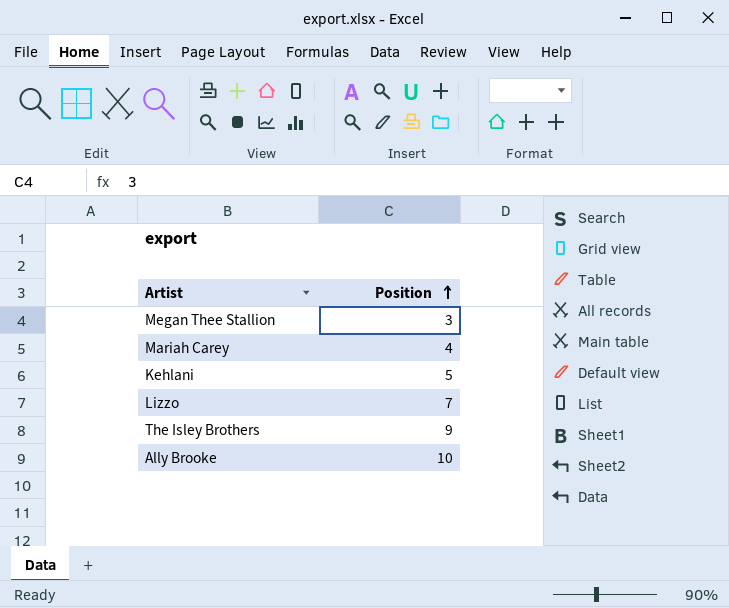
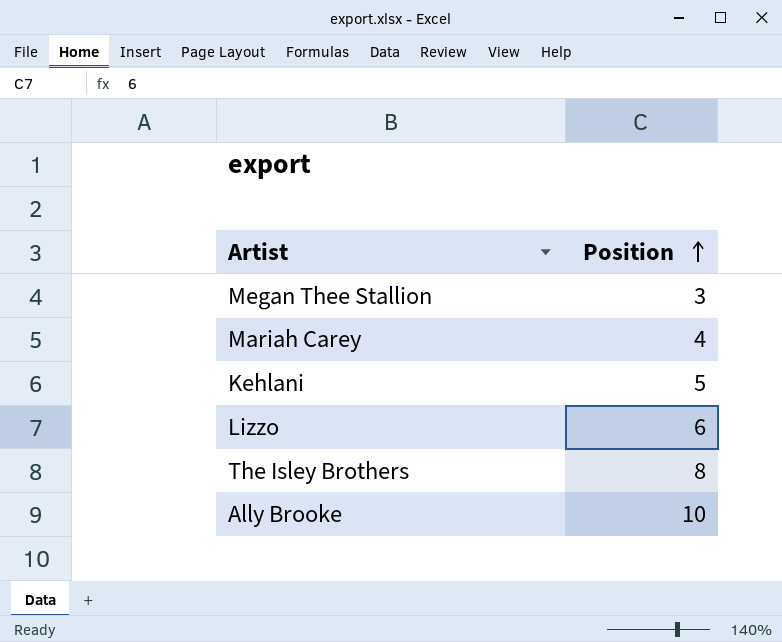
Lizzo | Position: 7 -> 6
The Isley Brothers | Position: 9 -> 8

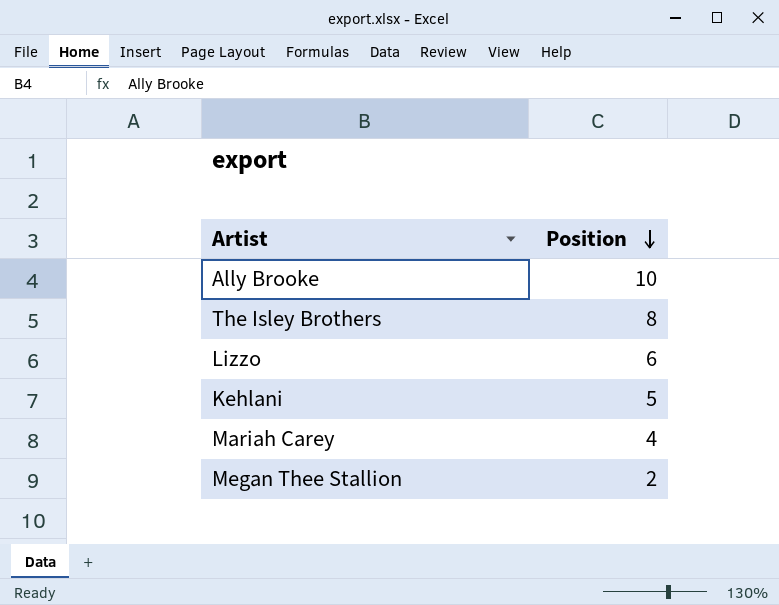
row order: Position ascending -> Position descending
Megan Thee Stallion | Position: 3 -> 2

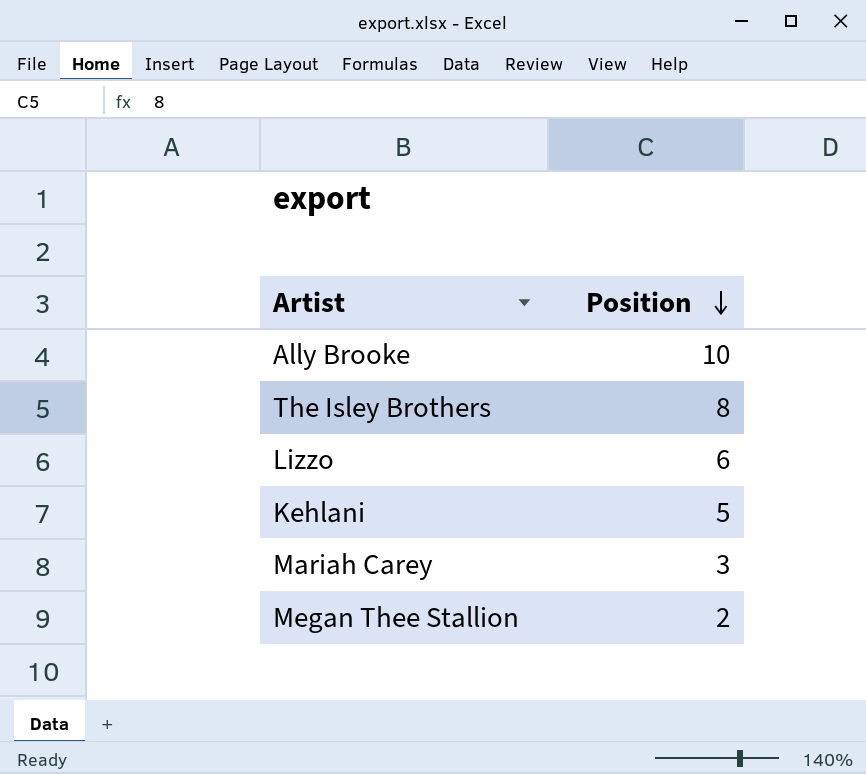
Mariah Carey | Position: 4 -> 3

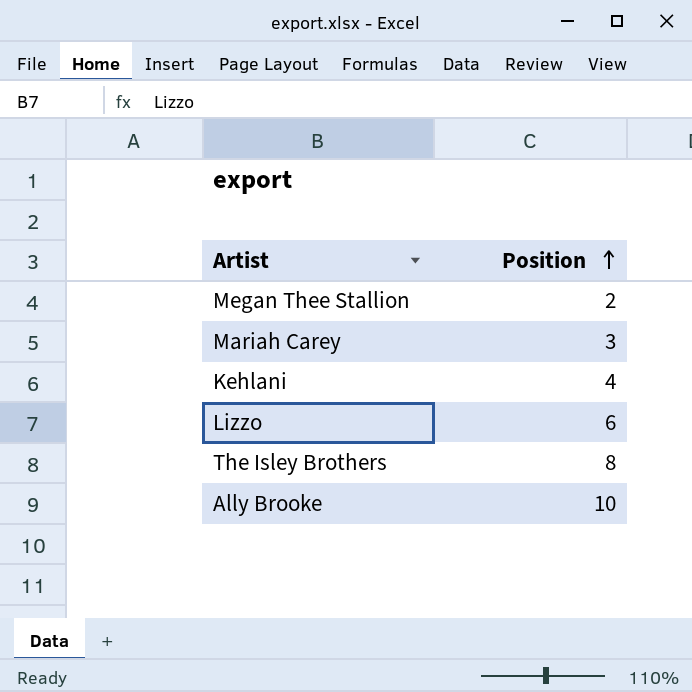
row order: Position descending -> Position ascending
Kehlani | Position: 5 -> 4

